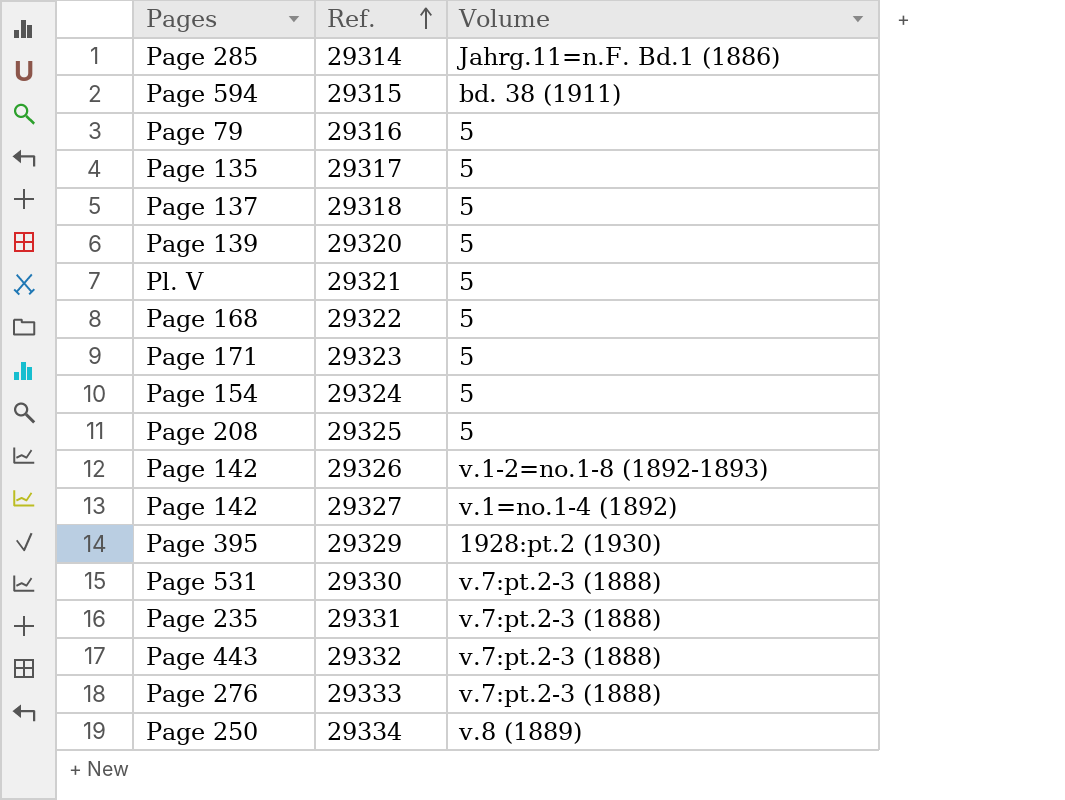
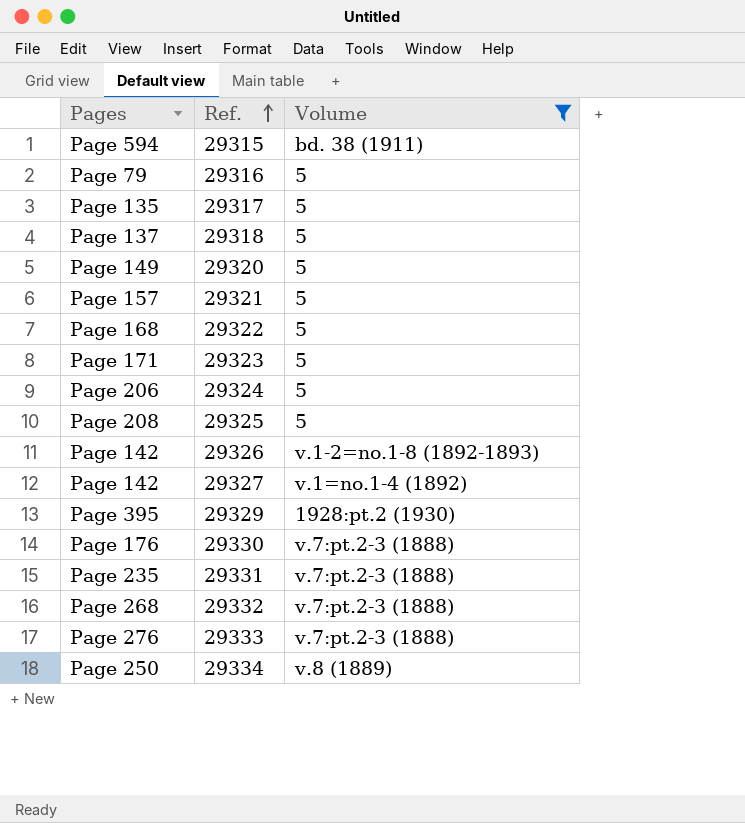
filter: none -> Volume != Jahrg.11=n.F. Bd.1 (1886)
29320 | Pages: Page 139 -> Page 149
29321 | Pages: Pl. V -> Page 157
29324 | Pages: Page 154 -> Page 206
29330 | Pages: Page 531 -> Page 176
29332 | Pages: Page 443 -> Page 268

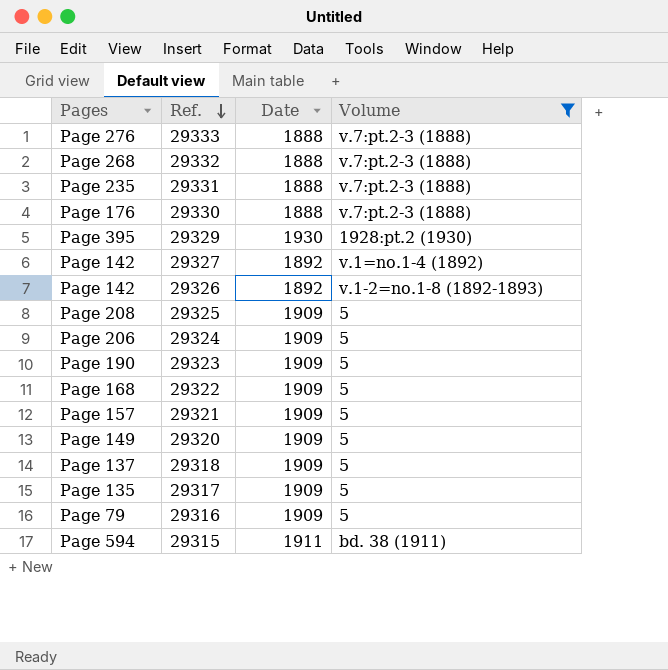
row order: Ref. ascending -> Ref. descending
column Date | position: none -> 3
row 29334: Page 250 | v.8 (1889) -> none
29323 | Pages: Page 171 -> Page 190

